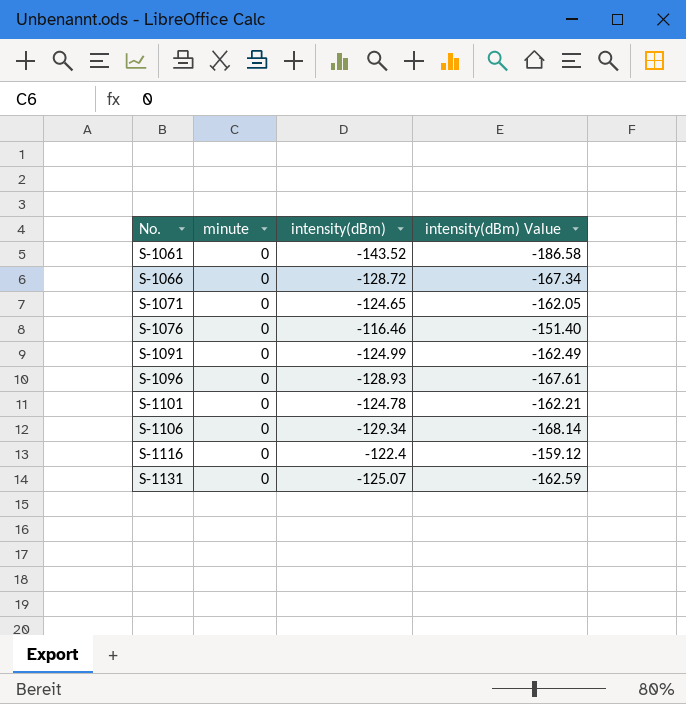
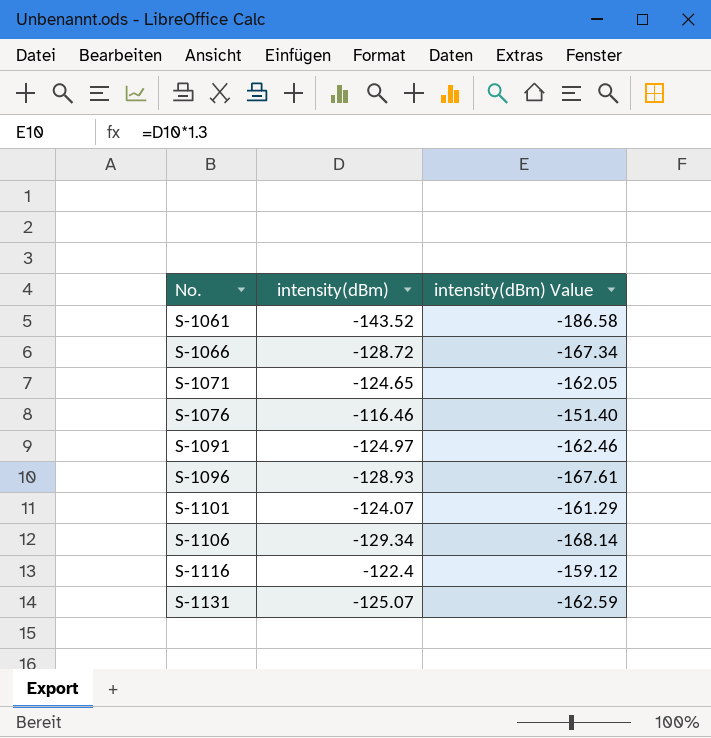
column minute | position: 2 -> none
S-1091 | intensity(dBm): -124.99 -> -124.97
S-1091 | intensity(dBm) Value: -162.49 -> -162.46
S-1101 | intensity(dBm): -124.78 -> -124.07
S-1101 | intensity(dBm) Value: -162.21 -> -161.29

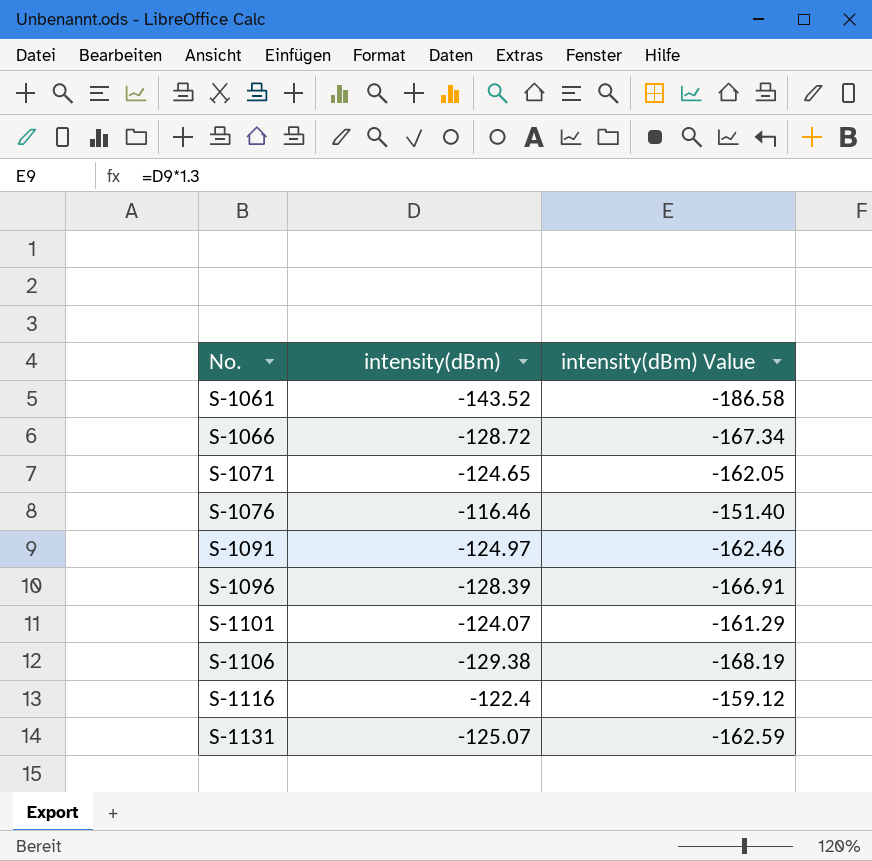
S-1096 | intensity(dBm): -128.93 -> -128.39
S-1096 | intensity(dBm) Value: -167.61 -> -166.91
S-1106 | intensity(dBm): -129.34 -> -129.38
S-1106 | intensity(dBm) Value: -168.14 -> -168.19

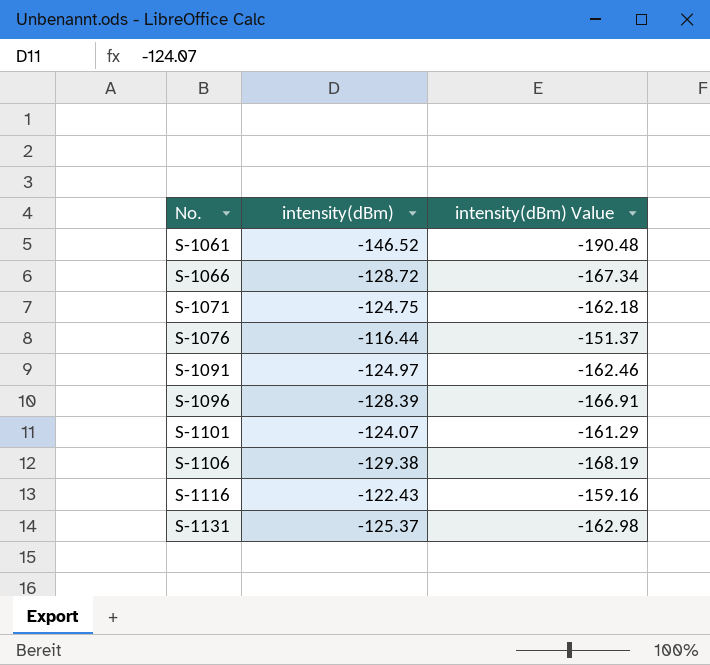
S-1061 | intensity(dBm): -143.52 -> -146.52
S-1061 | intensity(dBm) Value: -186.58 -> -190.48
S-1071 | intensity(dBm): -124.65 -> -124.75
S-1071 | intensity(dBm) Value: -162.05 -> -162.18
S-1076 | intensity(dBm): -116.46 -> -116.44
S-1076 | intensity(dBm) Value: -151.40 -> -151.37
S-1116 | intensity(dBm): -122.4 -> -122.43
S-1116 | intensity(dBm) Value: -159.12 -> -159.16
S-1131 | intensity(dBm): -125.07 -> -125.37
S-1131 | intensity(dBm) Value: -162.59 -> -162.98

